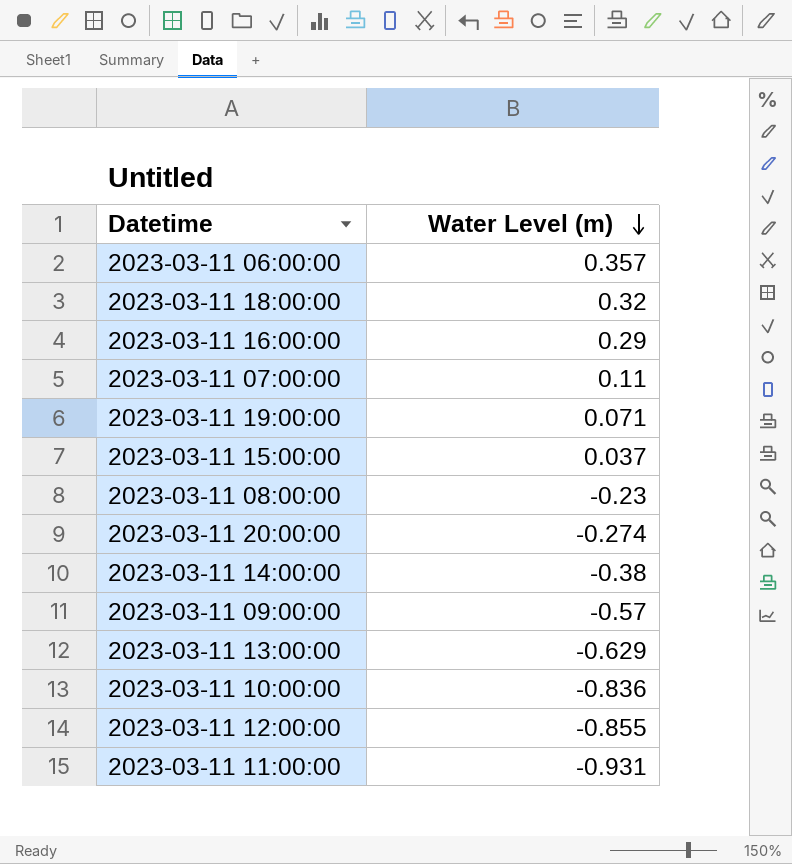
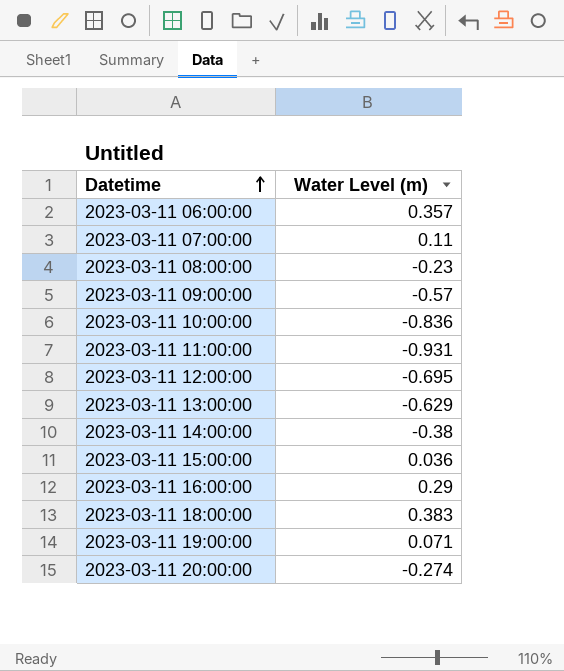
row order: Water Level (m) descending -> Datetime ascending
2023-03-11 12:00:00 | Water Level (m): -0.855 -> -0.695
2023-03-11 15:00:00 | Water Level (m): 0.037 -> 0.036
2023-03-11 18:00:00 | Water Level (m): 0.32 -> 0.383

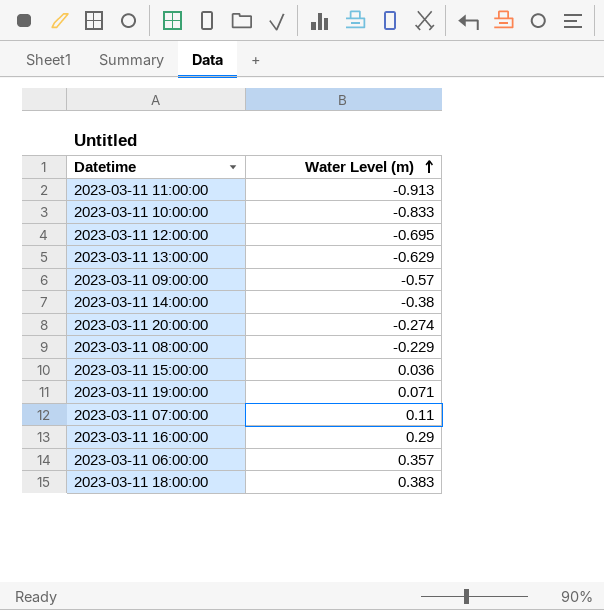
row order: Datetime ascending -> Water Level (m) ascending
2023-03-11 11:00:00 | Water Level (m): -0.931 -> -0.913
2023-03-11 10:00:00 | Water Level (m): -0.836 -> -0.833
2023-03-11 08:00:00 | Water Level (m): -0.23 -> -0.229

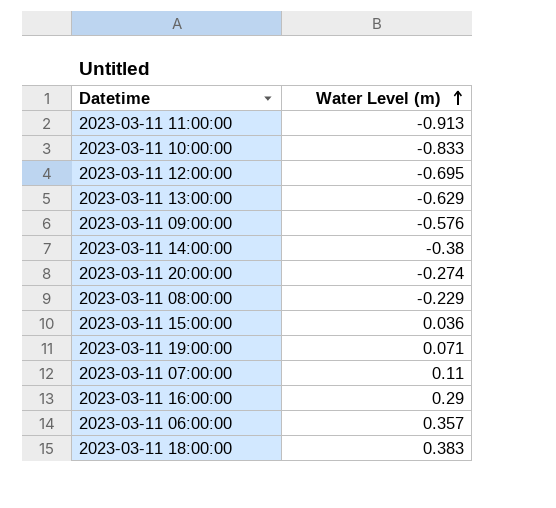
2023-03-11 09:00:00 | Water Level (m): -0.57 -> -0.576

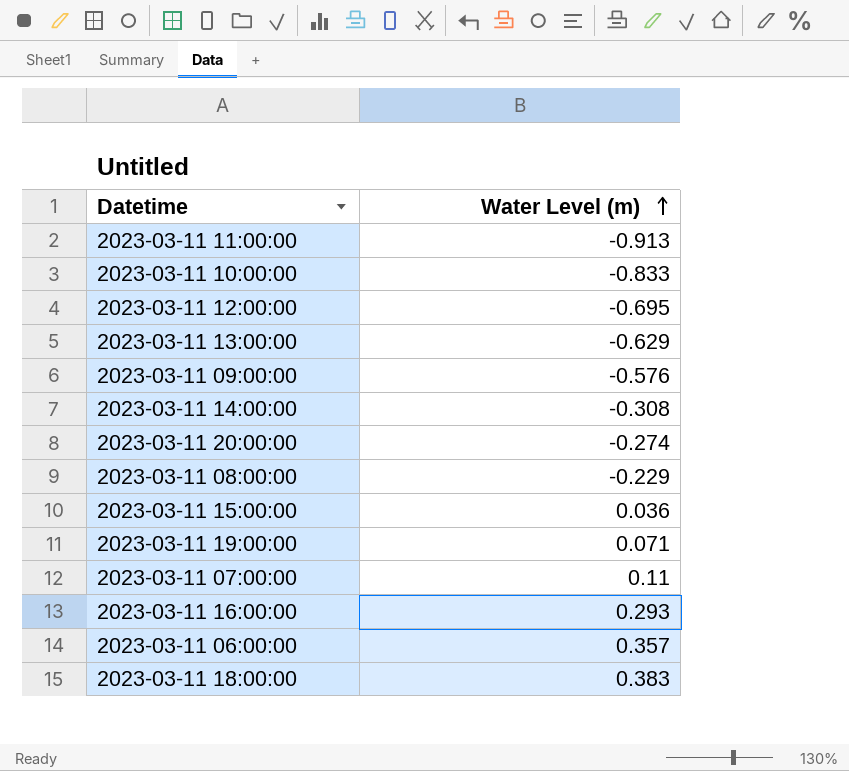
2023-03-11 14:00:00 | Water Level (m): -0.38 -> -0.308
2023-03-11 16:00:00 | Water Level (m): 0.29 -> 0.293

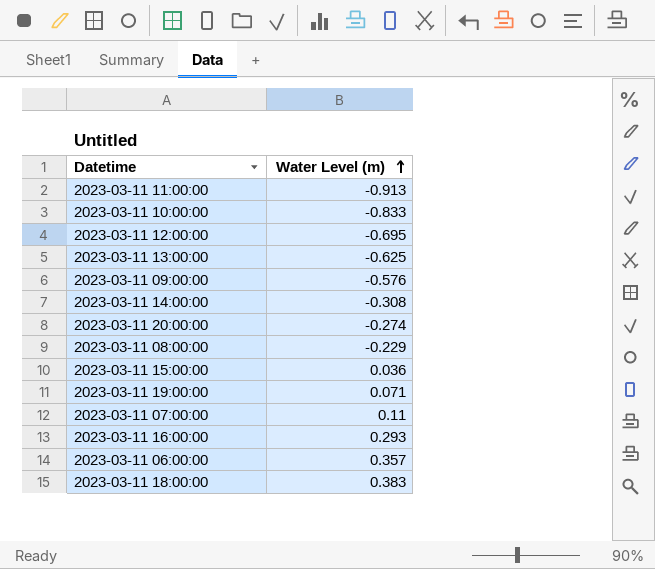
2023-03-11 13:00:00 | Water Level (m): -0.629 -> -0.625

